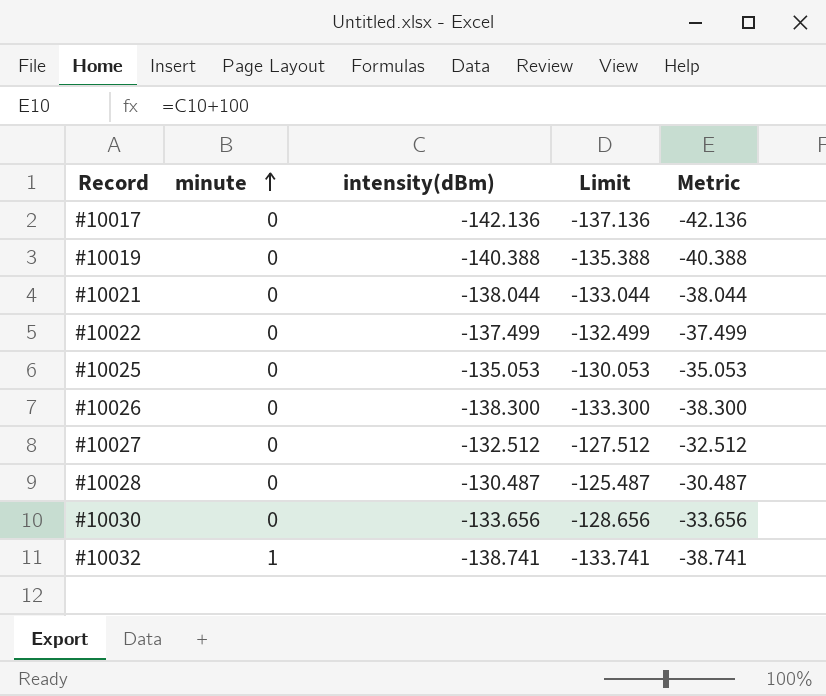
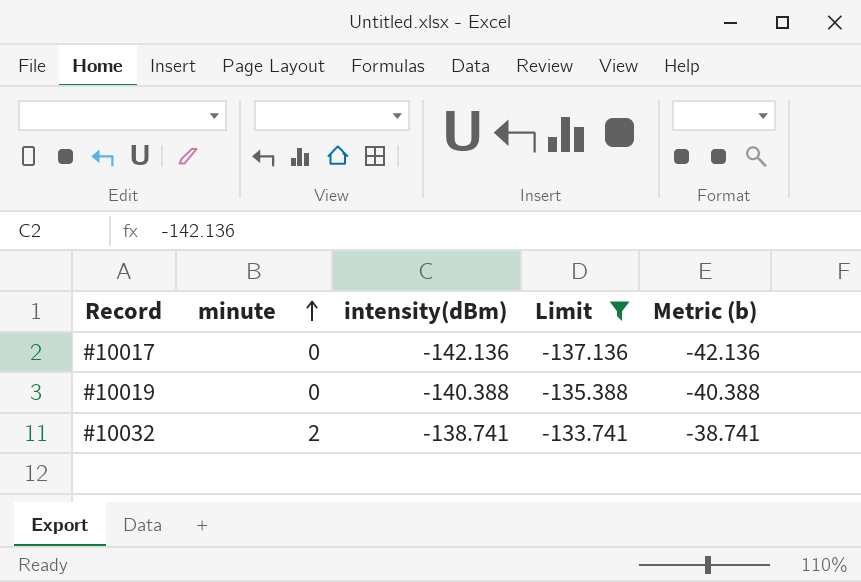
filter: none -> Limit <= -133.741
column name: Metric -> Metric (b)
#10032 | minute: 1 -> 2

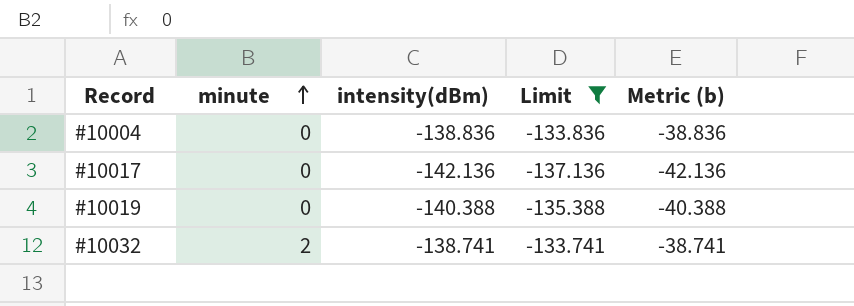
row #10004: none -> 0 | -138.836 | -133.836 | -38.836

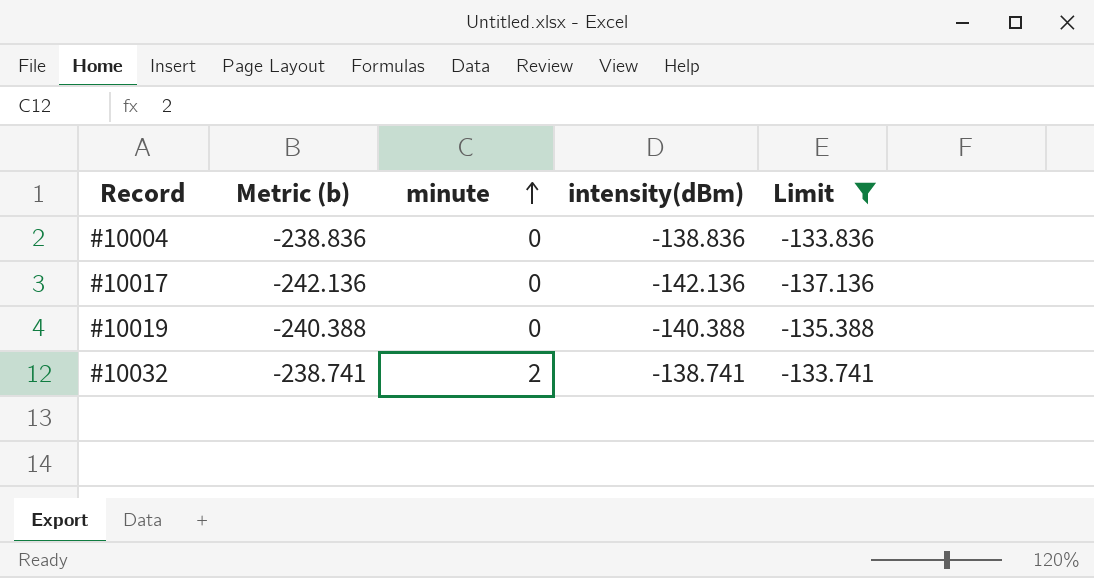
column Metric (b) | formula: [intensity(dBm)] + 100 -> [intensity(dBm)] - 100
column Metric (b) | position: 5 -> 2

